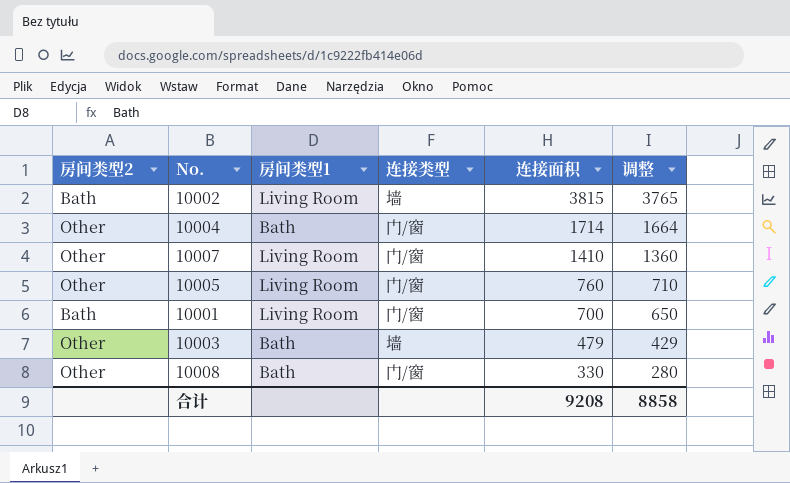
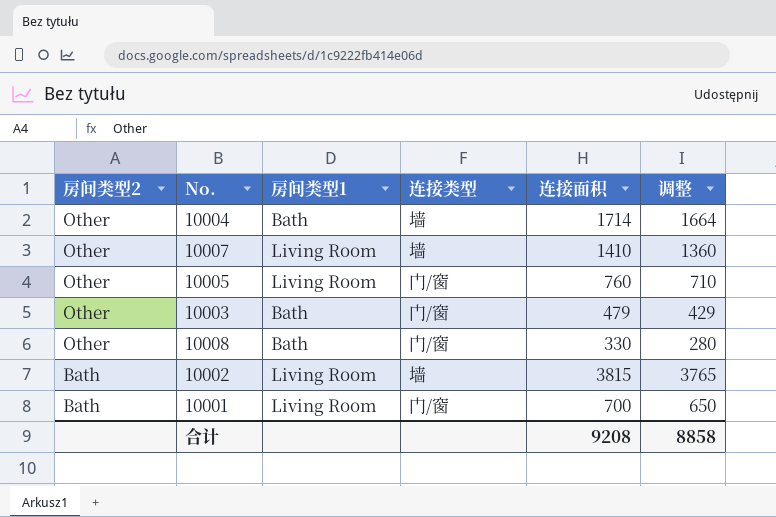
row order: 连接面积 descending -> 房间类型2 descending
10004 | 连接类型: 门/窗 -> 墙
10007 | 连接类型: 门/窗 -> 墙
10003 | 连接类型: 墙 -> 门/窗

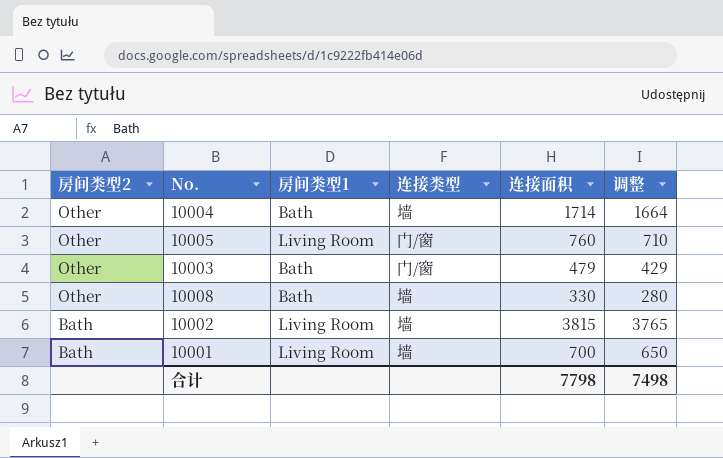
row 10007: Other | Living Room | 墙 | 1410 | 1360 -> none
10008 | 连接类型: 门/窗 -> 墙
10001 | 连接类型: 门/窗 -> 墙
合计 | 连接面积: 9208 -> 7798
合计 | 调整: 8858 -> 7498

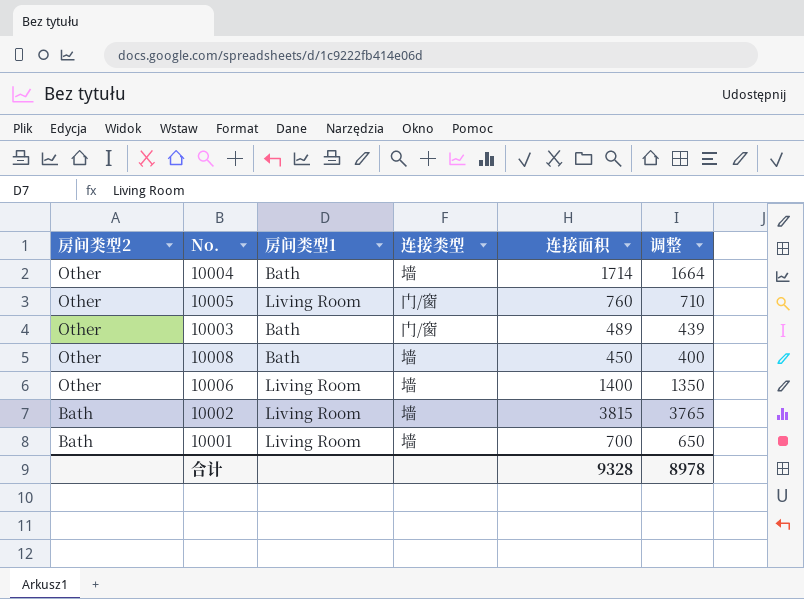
10003 | 连接面积: 479 -> 489
10003 | 调整: 429 -> 439
10008 | 连接面积: 330 -> 450
10008 | 调整: 280 -> 400
row 10006: none -> Other | Living Room | 墙 | 1400 | 1350
合计 | 连接面积: 7798 -> 9328
合计 | 调整: 7498 -> 8978

